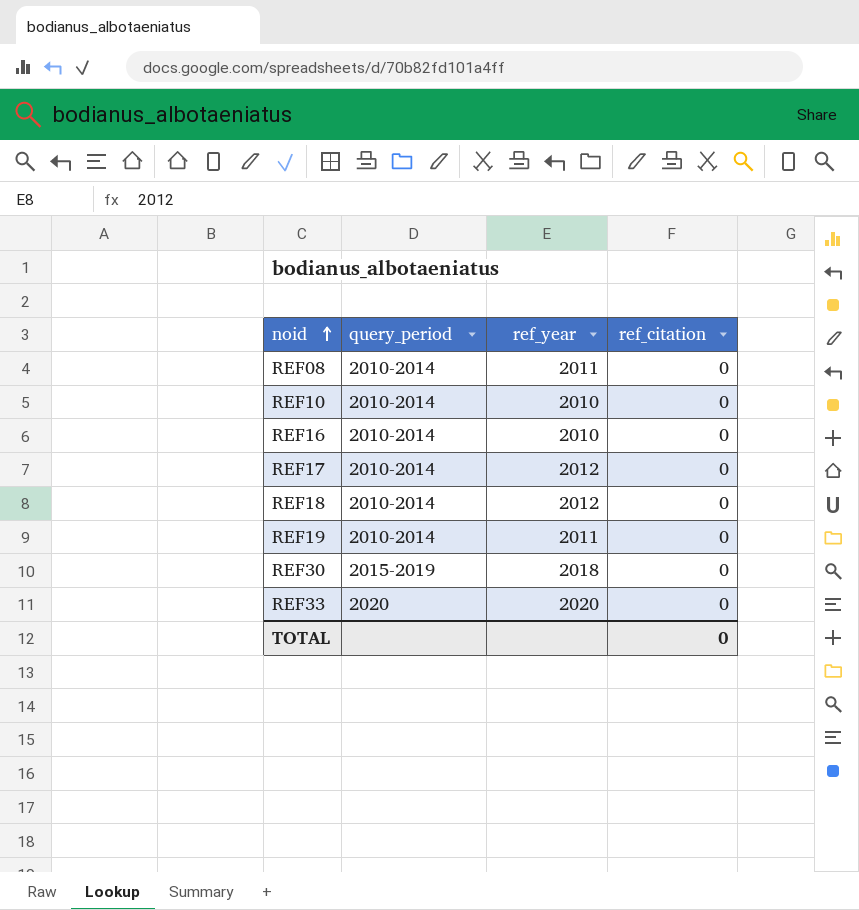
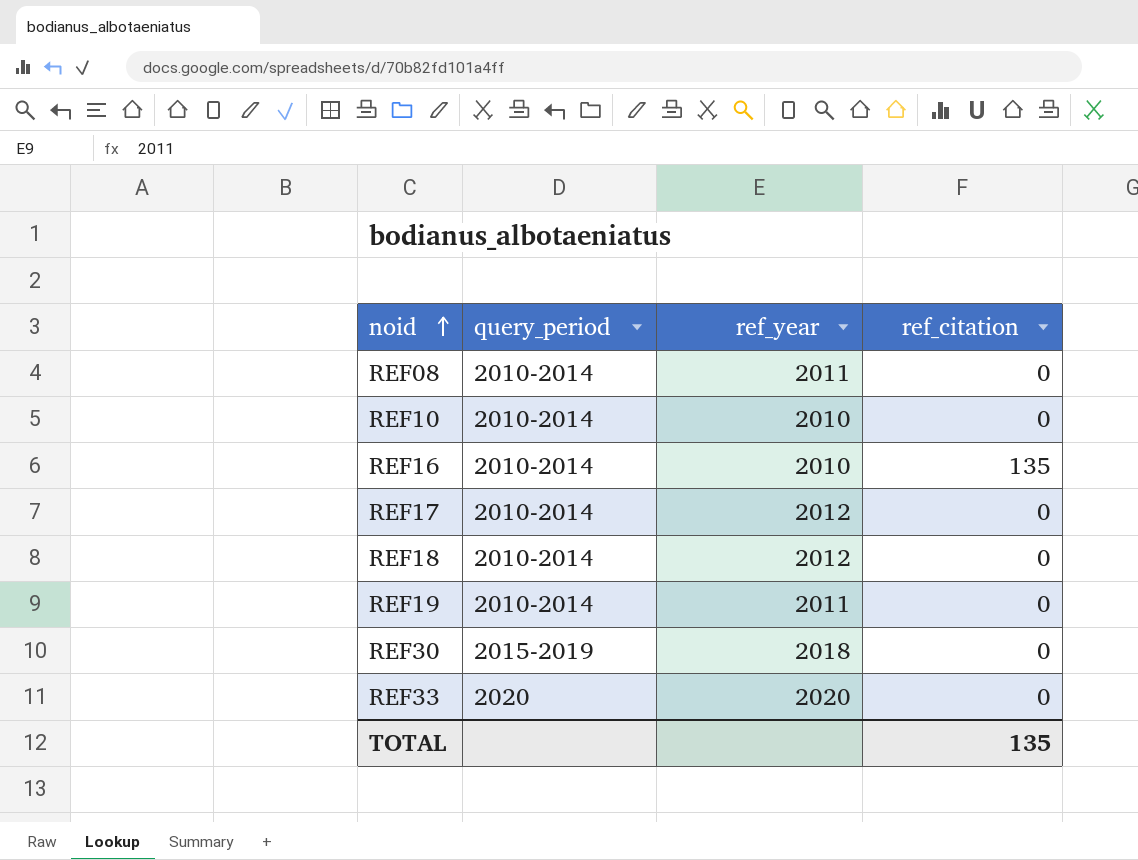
REF16 | ref_citation: 0 -> 135
TOTAL | ref_citation: 0 -> 135

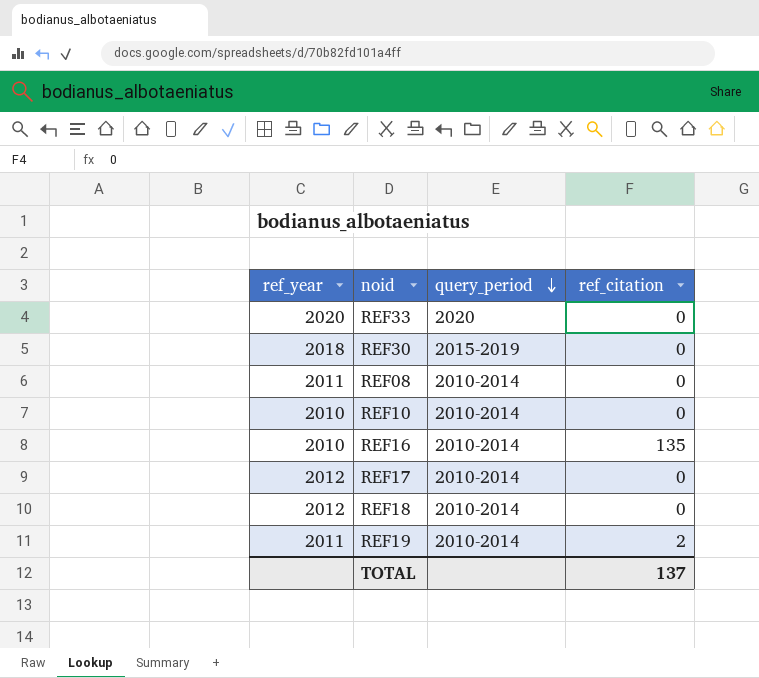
row order: noid ascending -> query_period descending
column ref_year | position: 3 -> 1
REF19 | ref_citation: 0 -> 2
TOTAL | ref_citation: 135 -> 137

